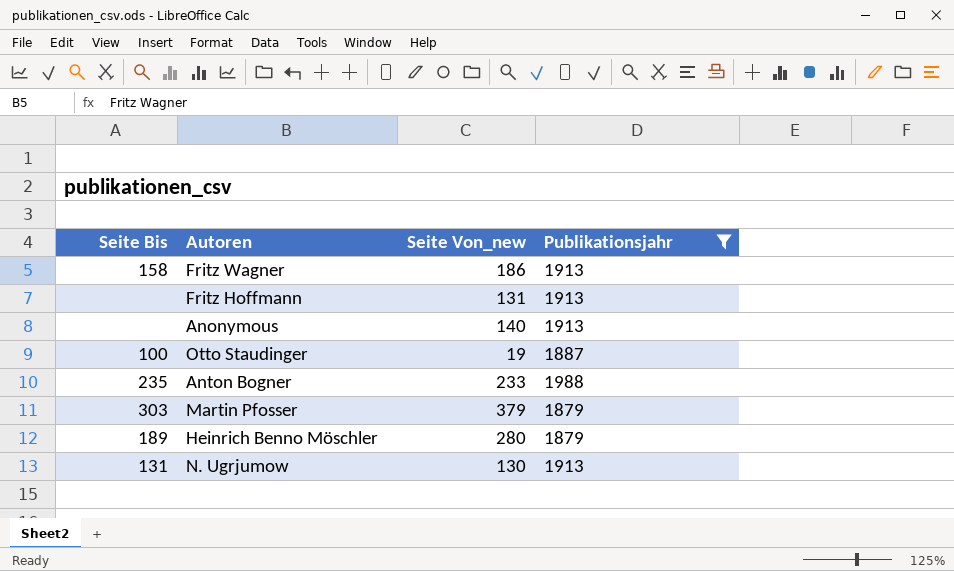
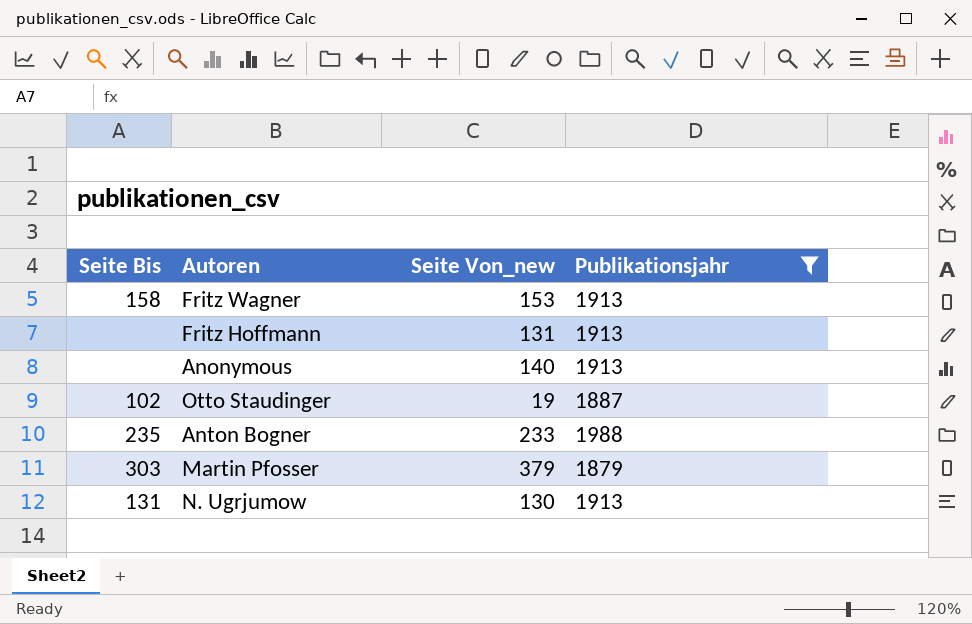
row Heinrich Benno Möschler: 189 | 280 | 1879 -> none
Fritz Wagner | Seite Von_new: 186 -> 153
Otto Staudinger | Seite Bis: 100 -> 102

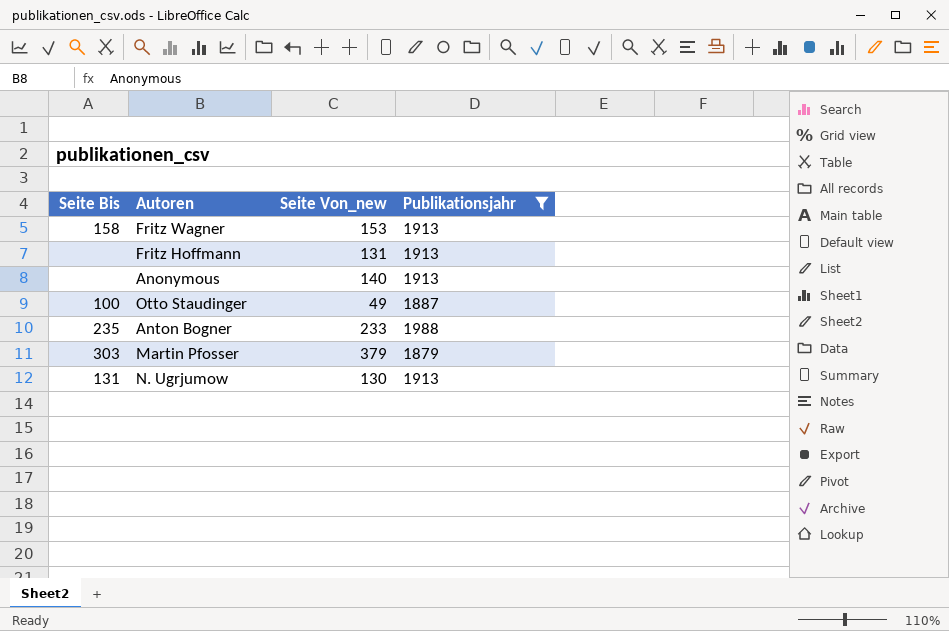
Otto Staudinger | Seite Bis: 102 -> 100
Otto Staudinger | Seite Von_new: 19 -> 49

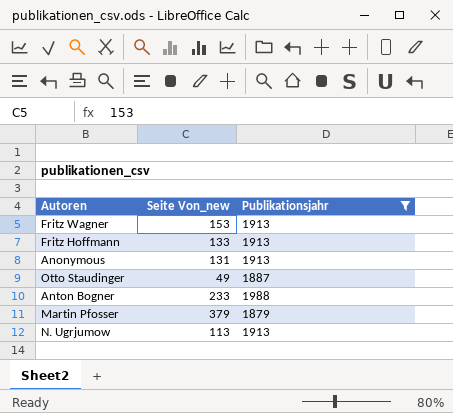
column Seite Bis | position: 1 -> none
Fritz Hoffmann | Seite Von_new: 131 -> 133
Anonymous | Seite Von_new: 140 -> 131
N. Ugrjumow | Seite Von_new: 130 -> 113

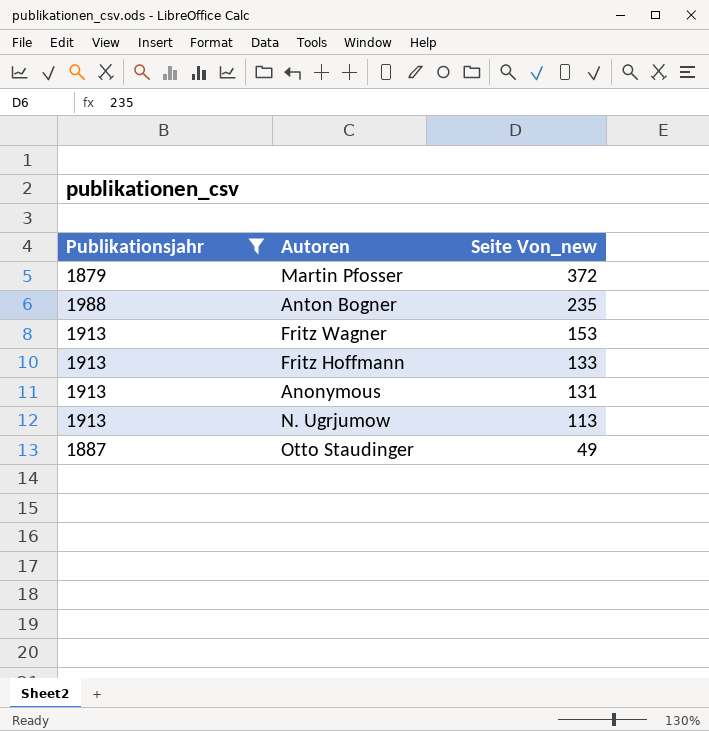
row order: none -> Seite Von_new descending
column Publikationsjahr | position: 3 -> 1
Martin Pfosser | Seite Von_new: 379 -> 372
Anton Bogner | Seite Von_new: 233 -> 235

